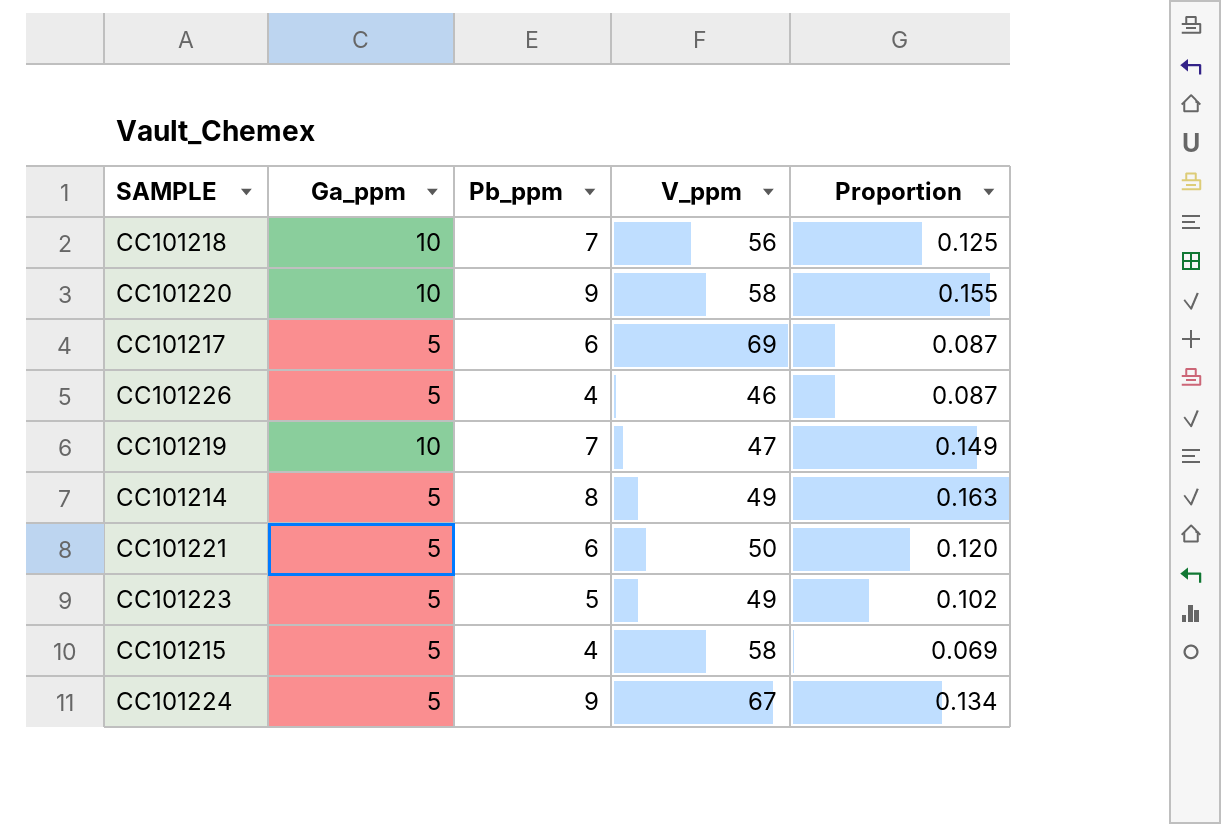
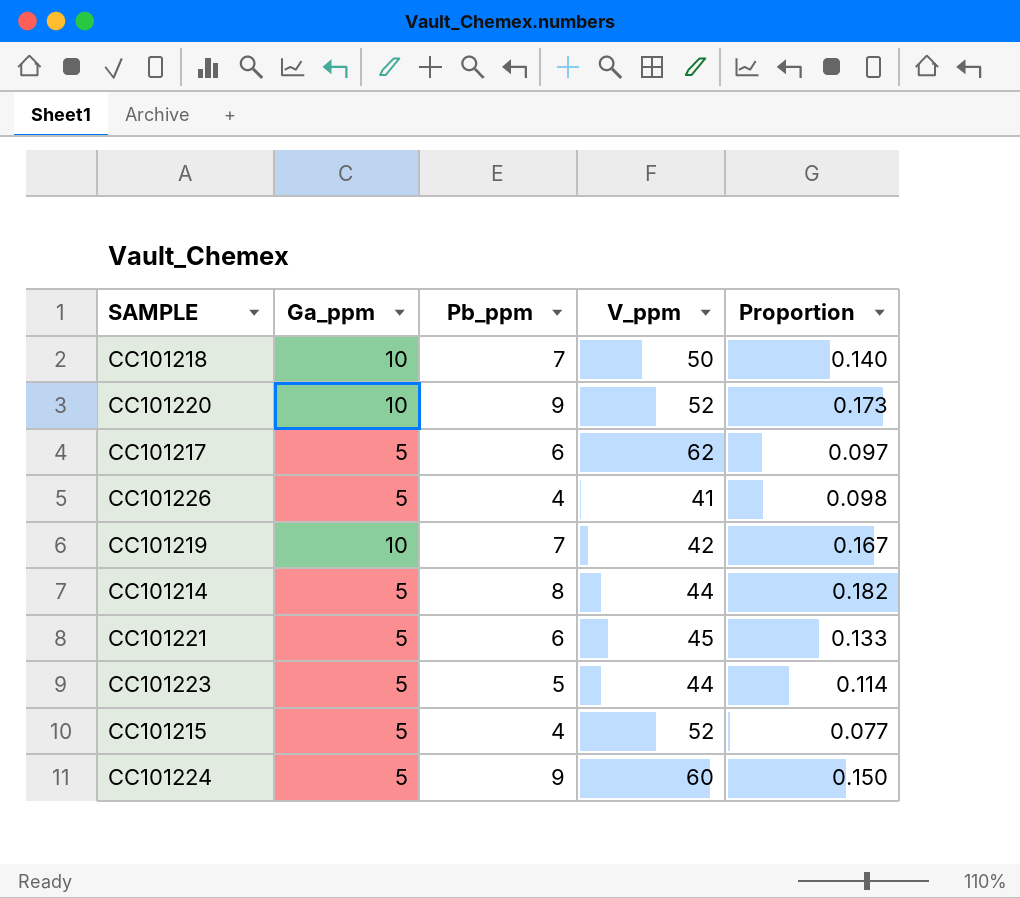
CC101218 | V_ppm: 56 -> 50
CC101218 | Proportion: 0.125 -> 0.140
CC101220 | V_ppm: 58 -> 52
CC101220 | Proportion: 0.155 -> 0.173
CC101217 | V_ppm: 69 -> 62
CC101217 | Proportion: 0.087 -> 0.097
CC101226 | V_ppm: 46 -> 41
CC101226 | Proportion: 0.087 -> 0.098
CC101219 | V_ppm: 47 -> 42
CC101219 | Proportion: 0.149 -> 0.167
CC101214 | V_ppm: 49 -> 44
CC101214 | Proportion: 0.163 -> 0.182
CC101221 | V_ppm: 50 -> 45
CC101221 | Proportion: 0.120 -> 0.133
CC101223 | V_ppm: 49 -> 44
CC101223 | Proportion: 0.102 -> 0.114
CC101215 | V_ppm: 58 -> 52
CC101215 | Proportion: 0.069 -> 0.077
CC101224 | V_ppm: 67 -> 60
CC101224 | Proportion: 0.134 -> 0.150

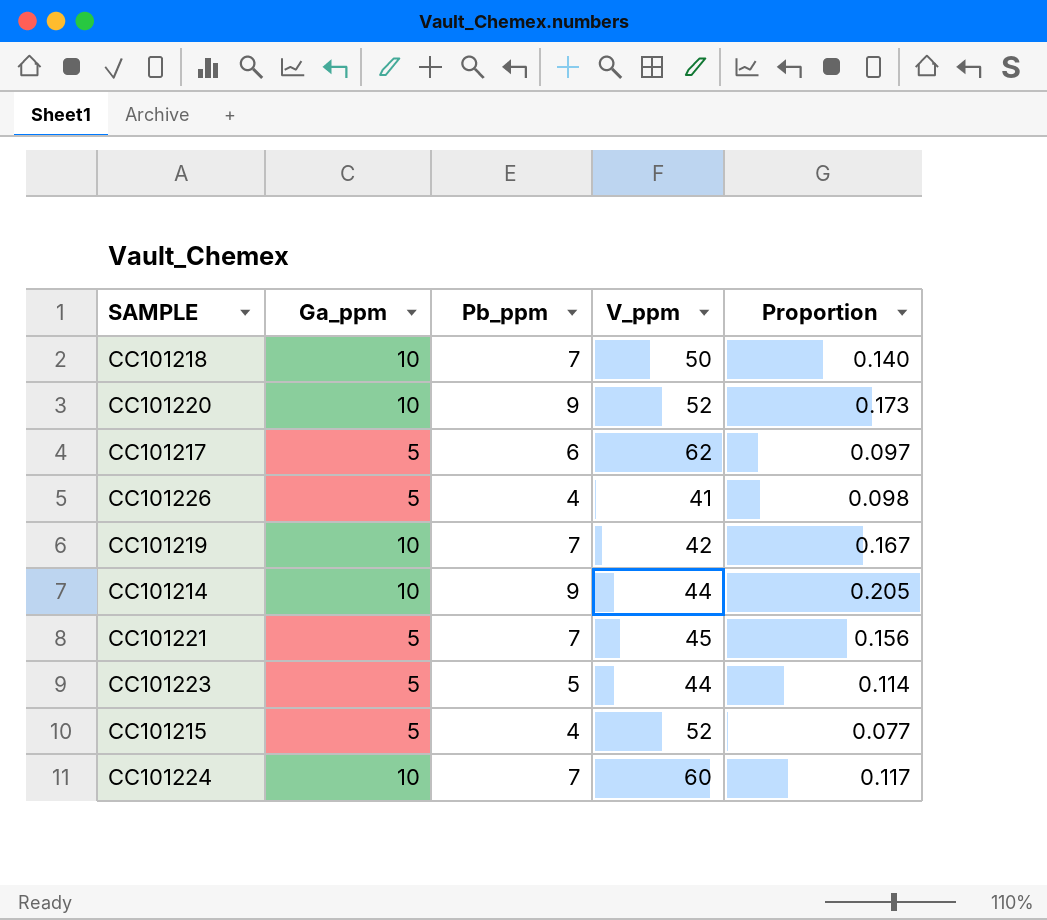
CC101214 | Ga_ppm: 5 -> 10
CC101214 | Pb_ppm: 8 -> 9
CC101214 | Proportion: 0.182 -> 0.205
CC101221 | Pb_ppm: 6 -> 7
CC101221 | Proportion: 0.133 -> 0.156
CC101224 | Ga_ppm: 5 -> 10
CC101224 | Pb_ppm: 9 -> 7
CC101224 | Proportion: 0.150 -> 0.117

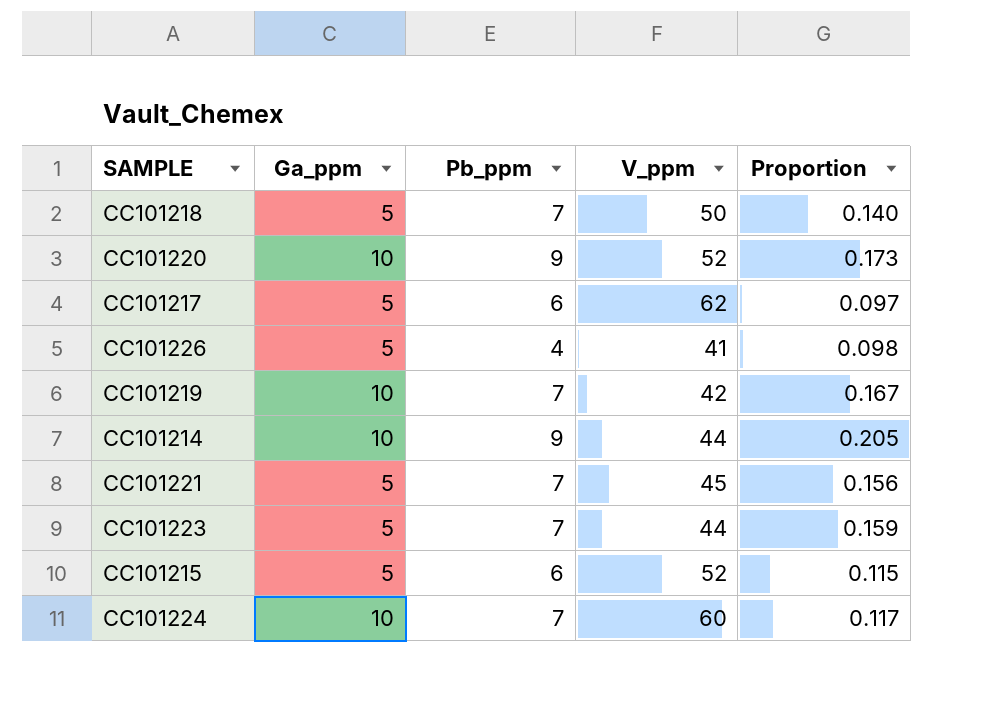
CC101218 | Ga_ppm: 10 -> 5
CC101223 | Pb_ppm: 5 -> 7
CC101223 | Proportion: 0.114 -> 0.159
CC101215 | Pb_ppm: 4 -> 6
CC101215 | Proportion: 0.077 -> 0.115

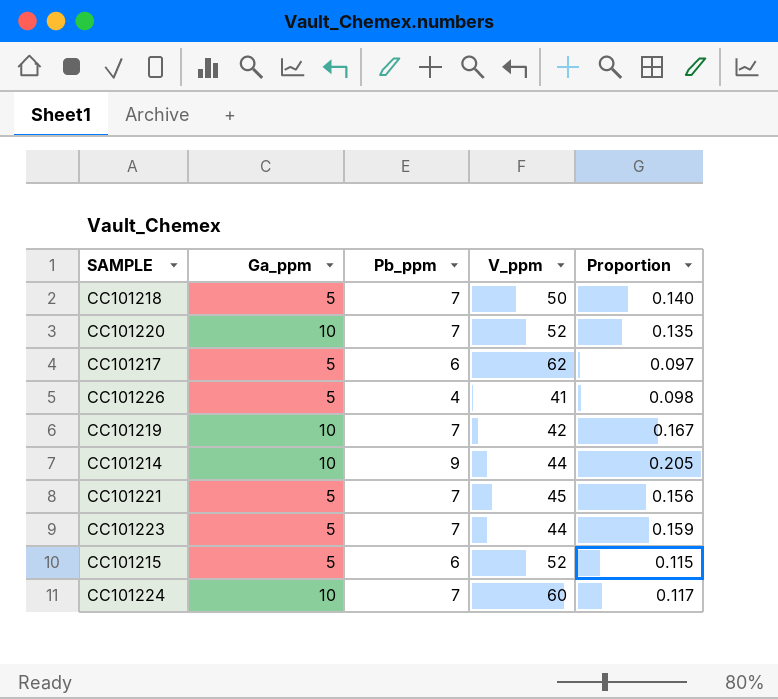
CC101220 | Pb_ppm: 9 -> 7
CC101220 | Proportion: 0.173 -> 0.135

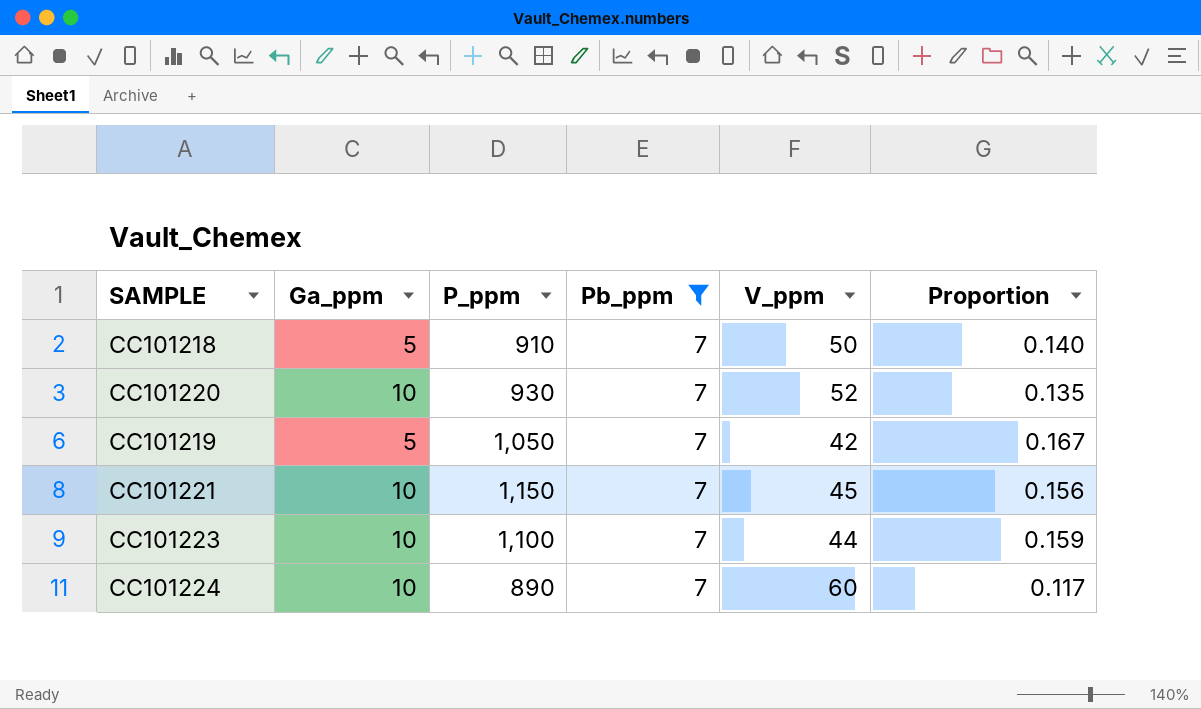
filter: none -> Pb_ppm = 7
column P_ppm | position: none -> 3
CC101219 | Ga_ppm: 10 -> 5
CC101221 | Ga_ppm: 5 -> 10
CC101223 | Ga_ppm: 5 -> 10

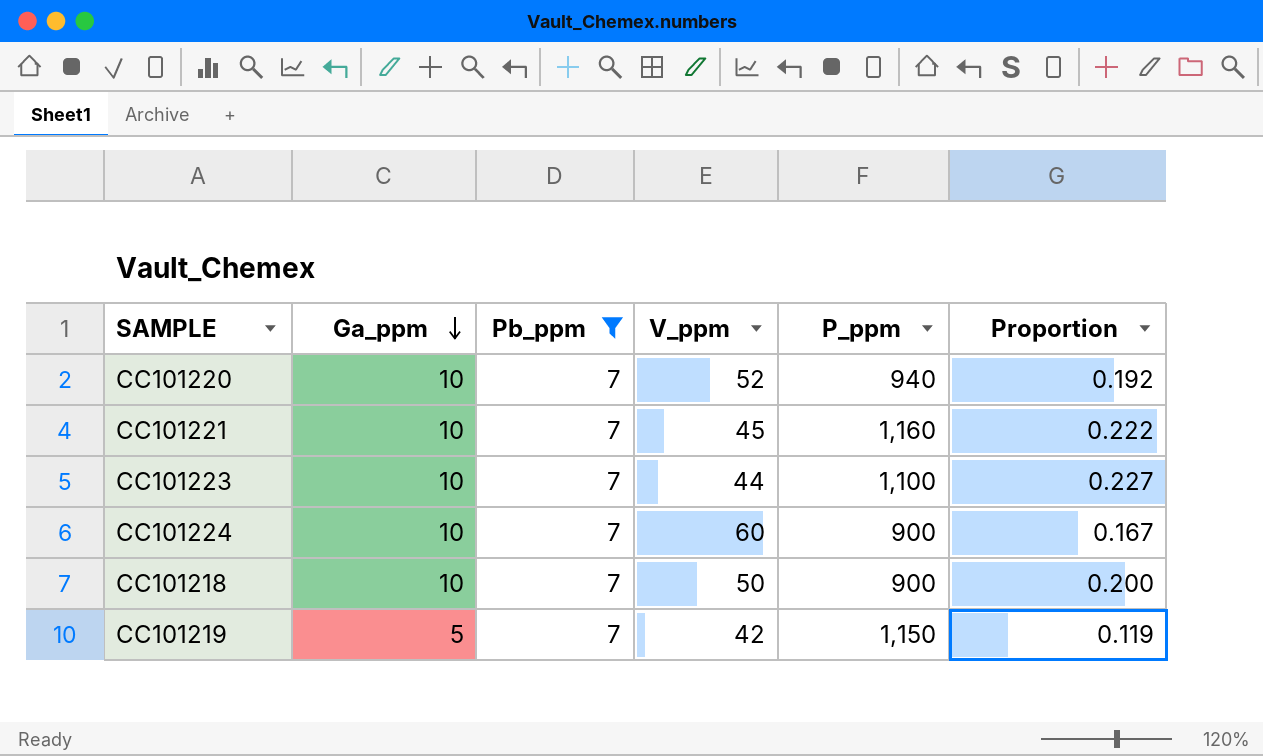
row order: none -> Ga_ppm descending
column P_ppm | position: 3 -> 5
column Proportion | formula: [Pb_ppm] / [V_ppm] -> [Ga_ppm] / [V_ppm]
CC101220 | P_ppm: 930 -> 940
CC101221 | P_ppm: 1,150 -> 1,160
CC101224 | P_ppm: 890 -> 900
CC101218 | Ga_ppm: 5 -> 10
CC101218 | P_ppm: 910 -> 900
CC101219 | P_ppm: 1,050 -> 1,150

